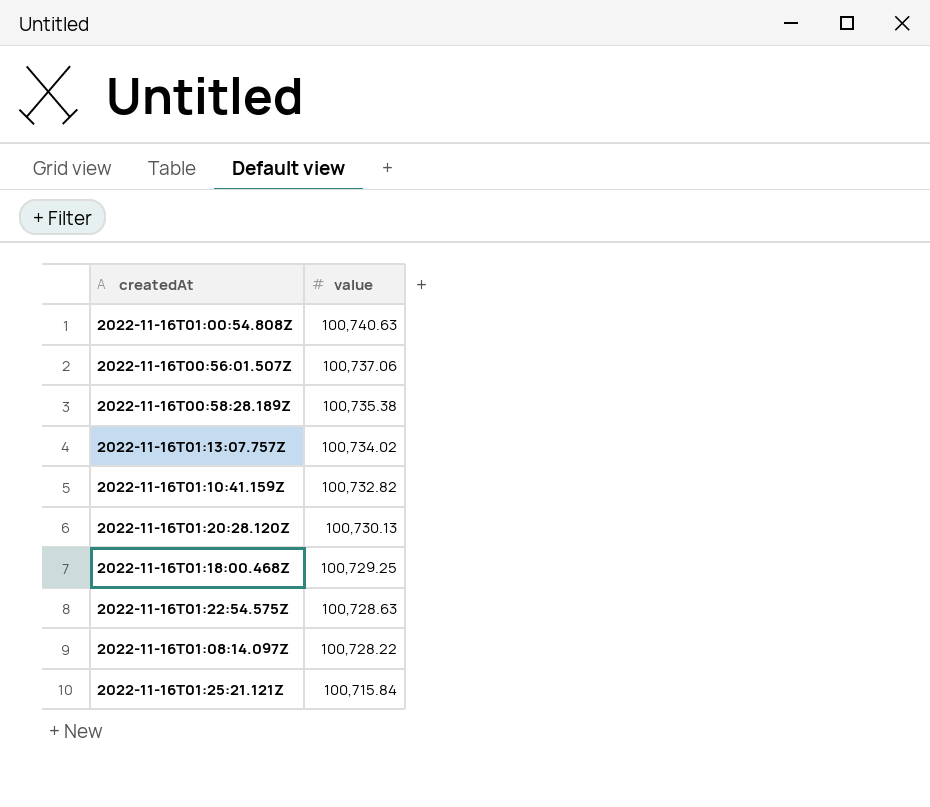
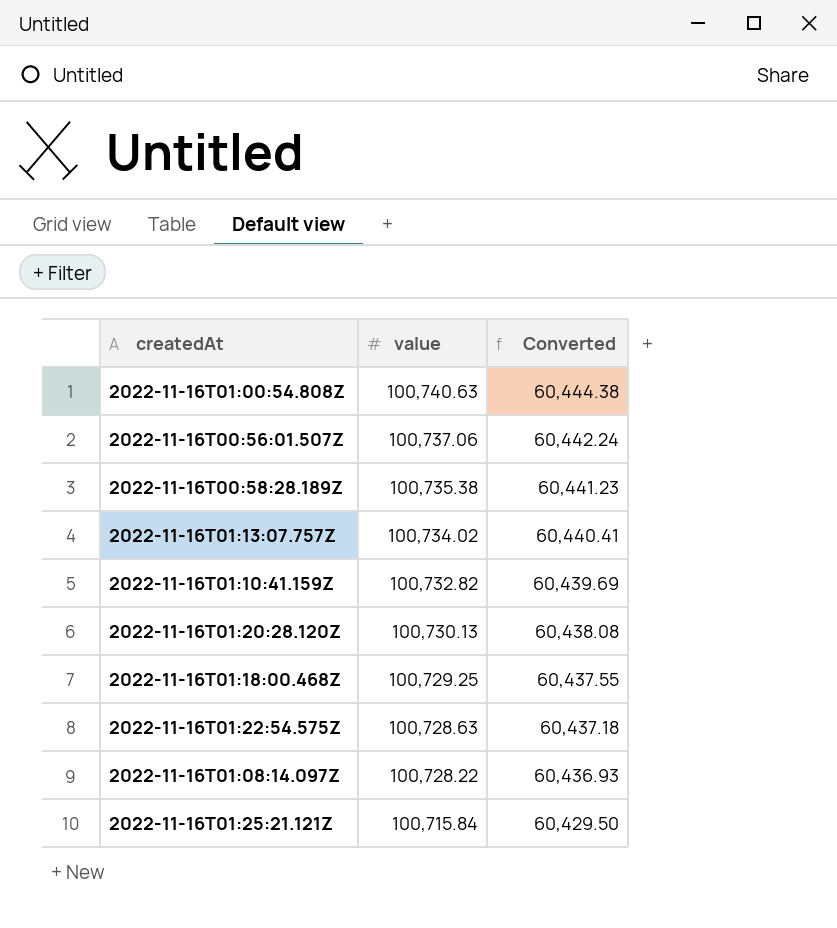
column Converted | formula: none -> [value] * 0.6

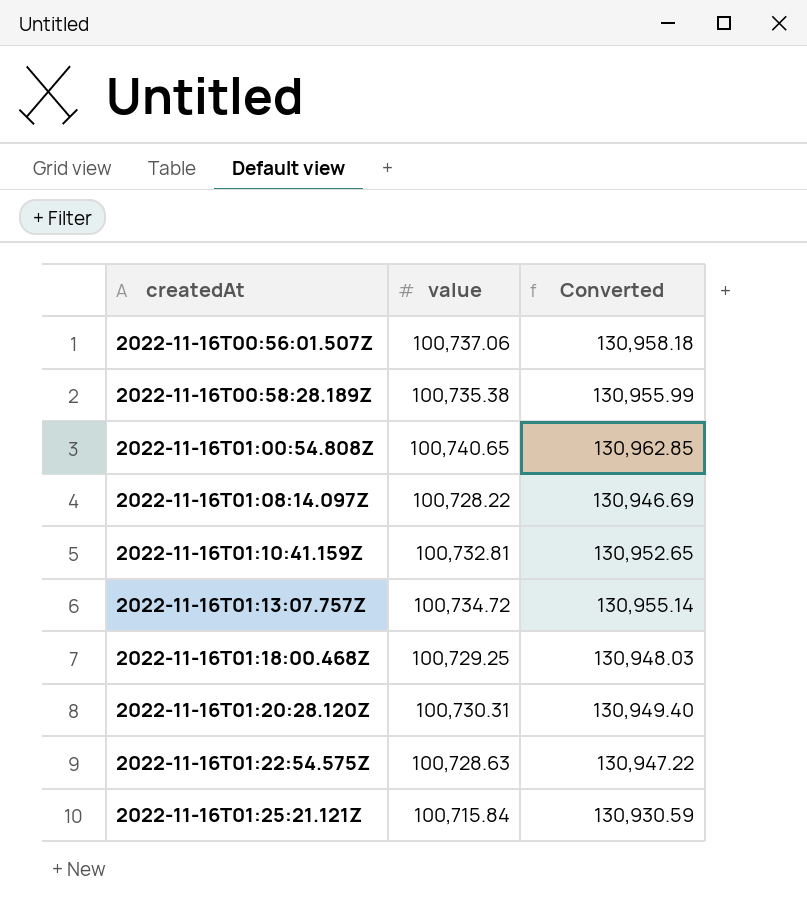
row order: value descending -> createdAt ascending
column Converted | formula: [value] * 0.6 -> [value] * 1.3
2022-11-16T01:00:54.808Z | value: 100,740.63 -> 100,740.65
2022-11-16T01:10:41.159Z | value: 100,732.82 -> 100,732.81
2022-11-16T01:13:07.757Z | value: 100,734.02 -> 100,734.72
2022-11-16T01:20:28.120Z | value: 100,730.13 -> 100,730.31

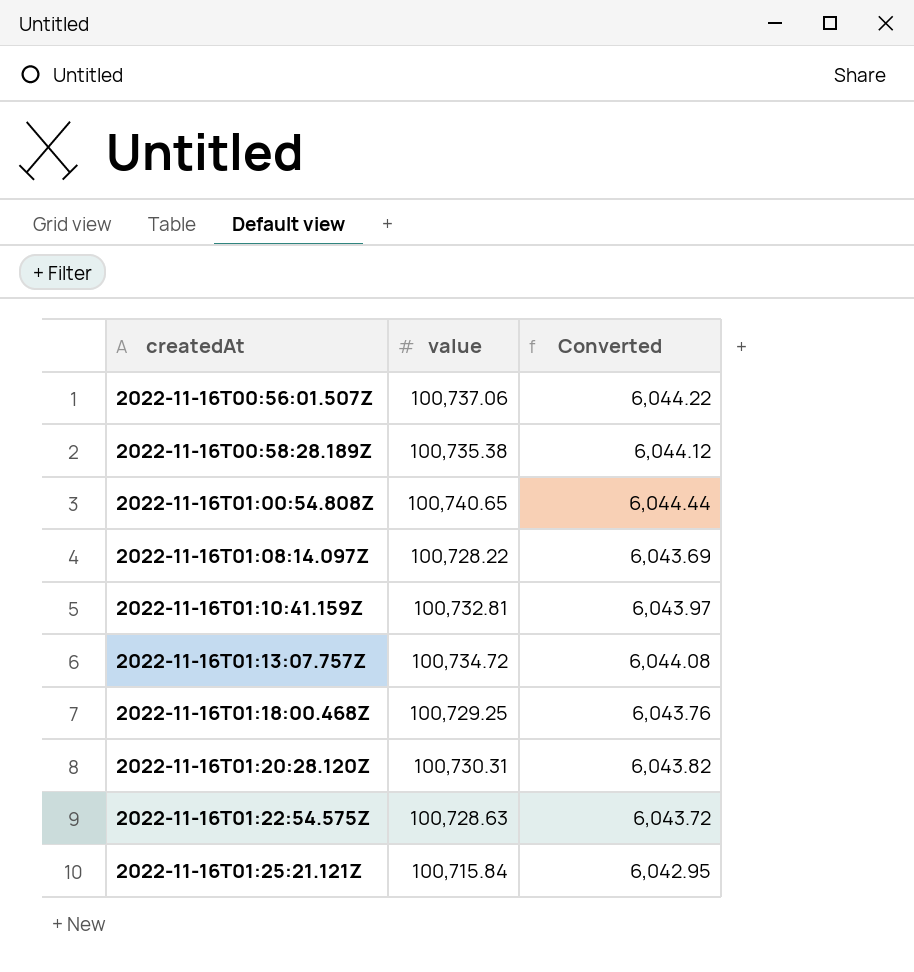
column Converted | formula: [value] * 1.3 -> [value] * 0.06

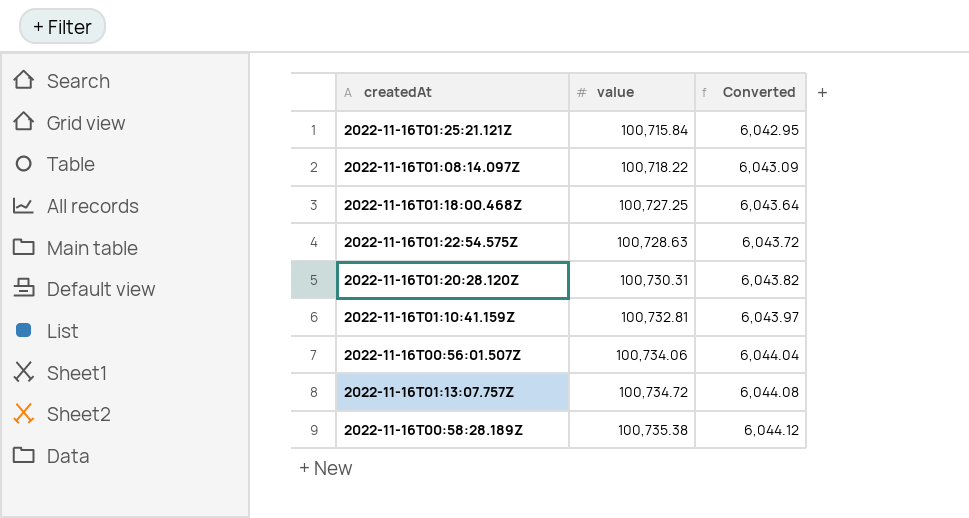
row order: createdAt ascending -> value ascending
row 2022-11-16T01:00:54.808Z: 100,740.65 | 6,044.44 -> none
2022-11-16T01:08:14.097Z | value: 100,728.22 -> 100,718.22
2022-11-16T01:08:14.097Z | Converted: 6,043.69 -> 6,043.09
2022-11-16T01:18:00.468Z | value: 100,729.25 -> 100,727.25
2022-11-16T01:18:00.468Z | Converted: 6,043.76 -> 6,043.64
2022-11-16T00:56:01.507Z | value: 100,737.06 -> 100,734.06
2022-11-16T00:56:01.507Z | Converted: 6,044.22 -> 6,044.04

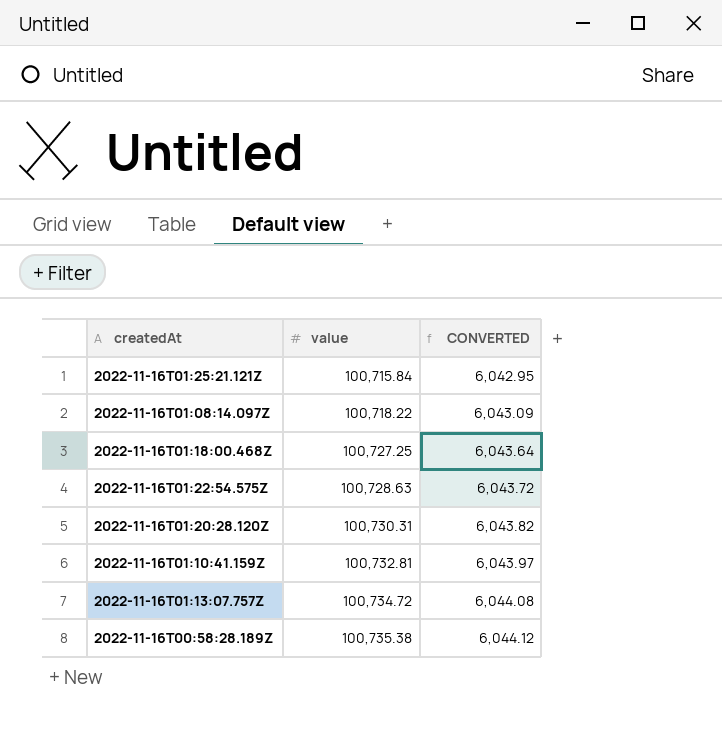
column name: Converted -> CONVERTED
row 2022-11-16T00:56:01.507Z: 100,734.06 | 6,044.04 -> none

